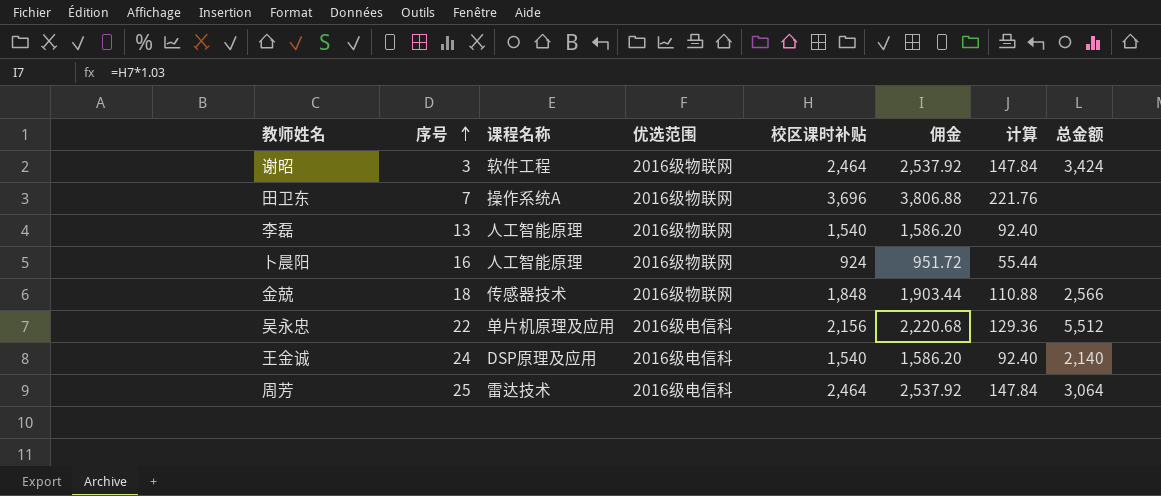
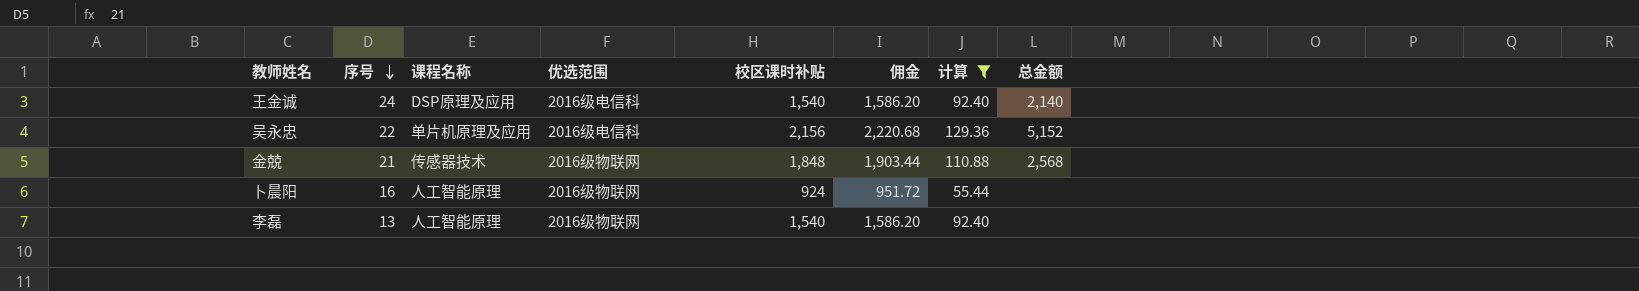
filter: none -> 计算 <= 129.36
row order: 序号 ascending -> 序号 descending
吴永忠 | 总金额: 5,512 -> 5,152
金兢 | 序号: 18 -> 21
金兢 | 总金额: 2,566 -> 2,568

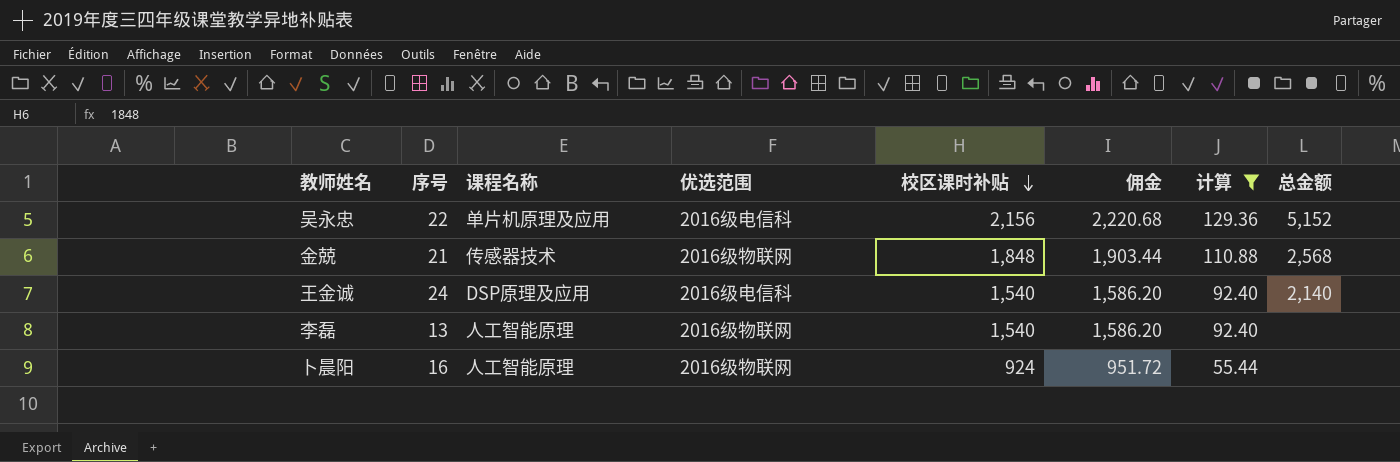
row order: 序号 descending -> 校区课时补贴 descending

